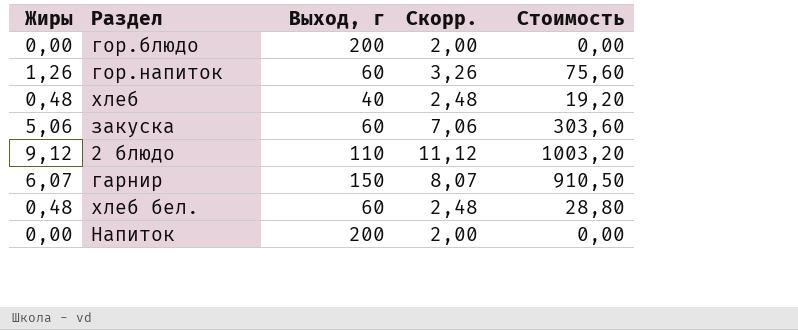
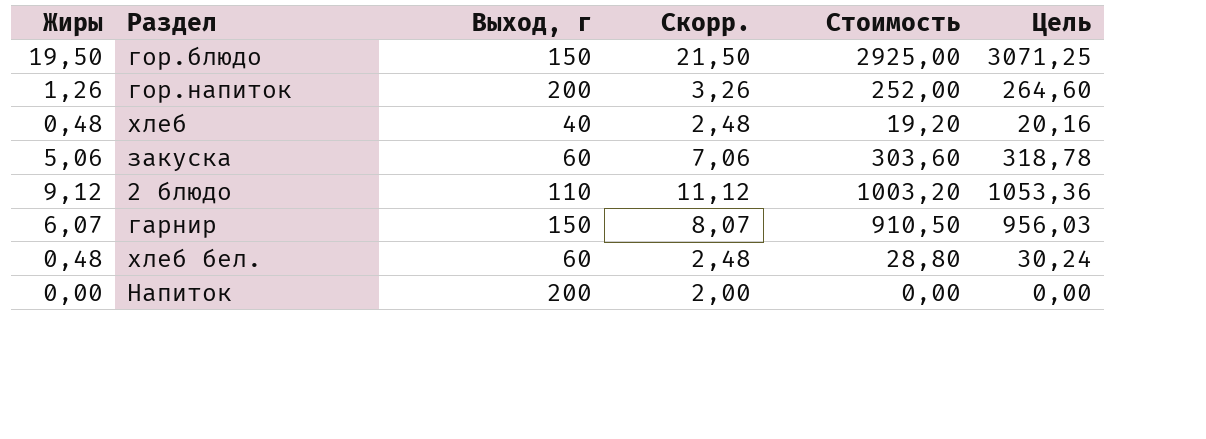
column Цель | formula: none -> [Стоимость] * 1,05
гор.блюдо | Жиры: 0,00 -> 19,50
гор.блюдо | Выход, г: 200 -> 150
гор.блюдо | Скорр.: 2,00 -> 21,50
гор.блюдо | Стоимость: 0,00 -> 2925,00
гор.напиток | Выход, г: 60 -> 200
гор.напиток | Стоимость: 75,60 -> 252,00

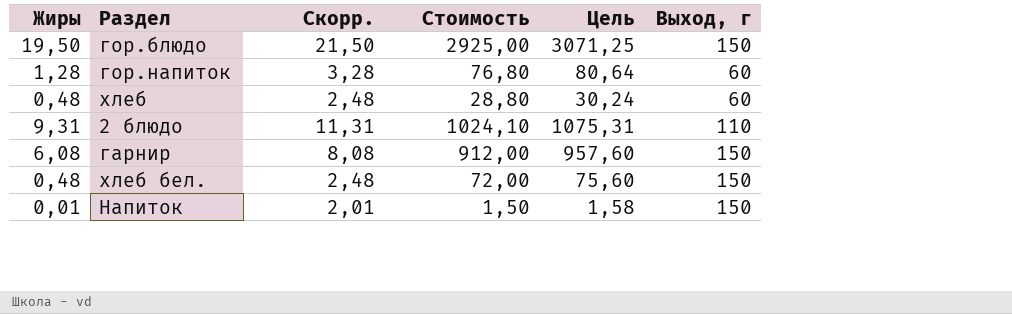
column Выход, г | position: 3 -> 6
row закуска: 5,06 | 60 | 7,06 | 303,60 | 318,78 -> none
гор.напиток | Жиры: 1,26 -> 1,28
гор.напиток | Скорр.: 3,26 -> 3,28
гор.напиток | Стоимость: 252,00 -> 76,80
гор.напиток | Цель: 264,60 -> 80,64
гор.напиток | Выход, г: 200 -> 60
хлеб | Стоимость: 19,20 -> 28,80
хлеб | Цель: 20,16 -> 30,24
хлеб | Выход, г: 40 -> 60
2 блюдо | Жиры: 9,12 -> 9,31
2 блюдо | Скорр.: 11,12 -> 11,31
2 блюдо | Стоимость: 1003,20 -> 1024,10
2 блюдо | Цель: 1053,36 -> 1075,31
гарнир | Жиры: 6,07 -> 6,08
гарнир | Скорр.: 8,07 -> 8,08
гарнир | Стоимость: 910,50 -> 912,00
гарнир | Цель: 956,03 -> 957,60
хлеб бел. | Стоимость: 28,80 -> 72,00
хлеб бел. | Цель: 30,24 -> 75,60
хлеб бел. | Выход, г: 60 -> 150
Напиток | Жиры: 0,00 -> 0,01
Напиток | Скорр.: 2,00 -> 2,01
Напиток | Стоимость: 0,00 -> 1,50
Напиток | Цель: 0,00 -> 1,58
Напиток | Выход, г: 200 -> 150

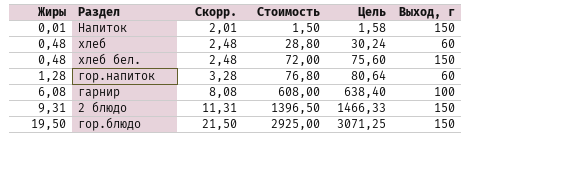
row order: none -> Жиры ascending
гарнир | Стоимость: 912,00 -> 608,00
гарнир | Цель: 957,60 -> 638,40
гарнир | Выход, г: 150 -> 100
2 блюдо | Стоимость: 1024,10 -> 1396,50
2 блюдо | Цель: 1075,31 -> 1466,33
2 блюдо | Выход, г: 110 -> 150

